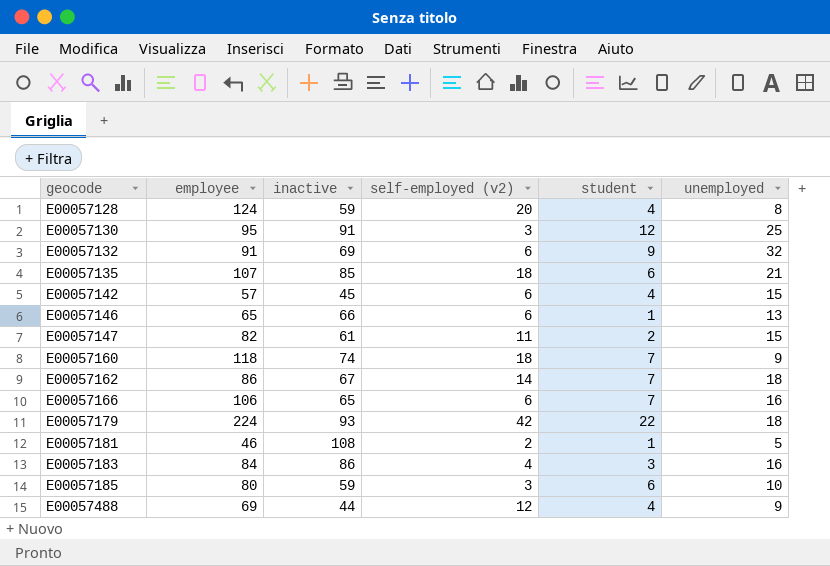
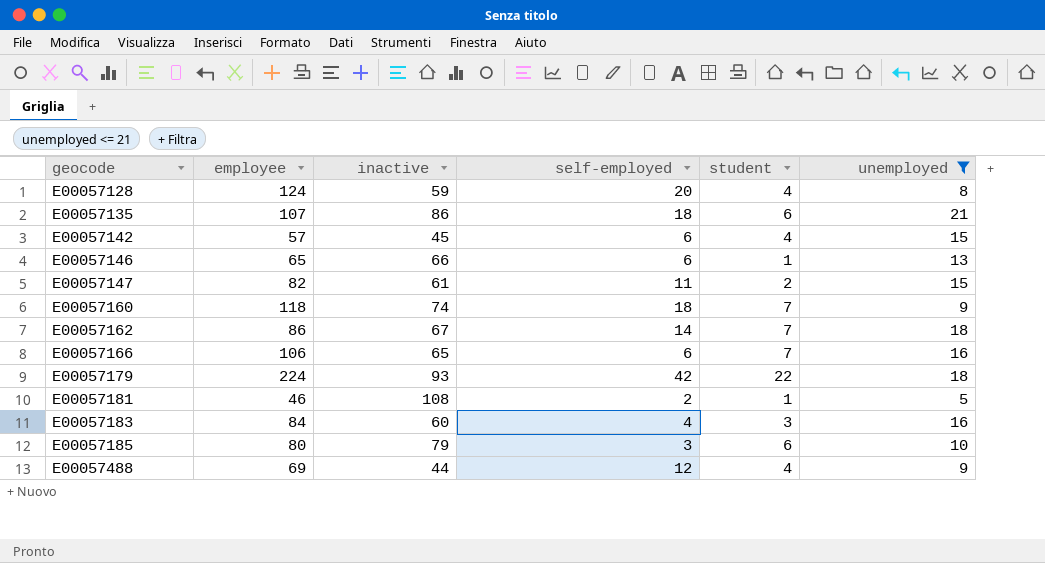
filter: none -> unemployed <= 21
column name: self-employed (v2) -> self-employed
E00057135 | inactive: 85 -> 86
E00057183 | inactive: 86 -> 60
E00057185 | inactive: 59 -> 79

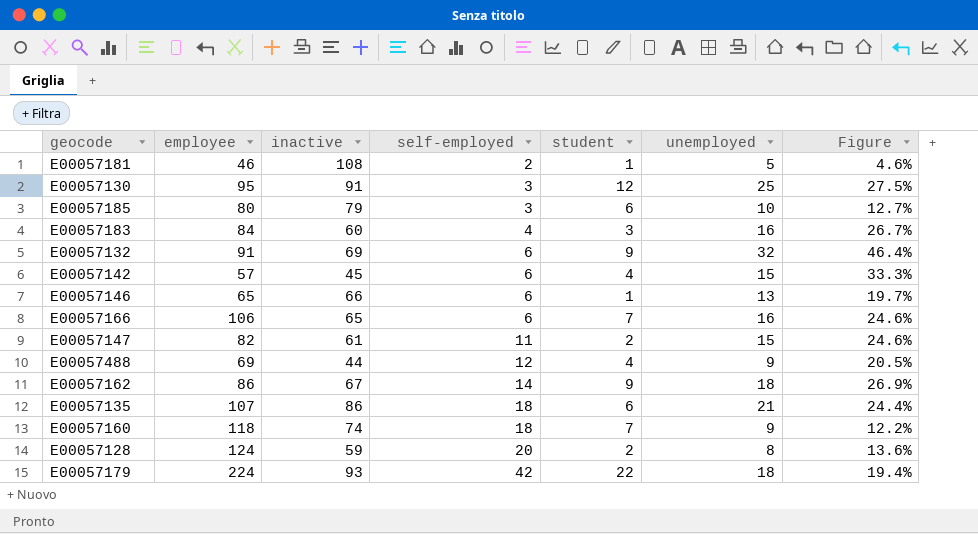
filter: unemployed <= 21 -> none
row order: geocode ascending -> self-employed ascending
column Figure | formula: none -> [unemployed] / [inactive]
E00057162 | student: 7 -> 9
E00057128 | student: 4 -> 2

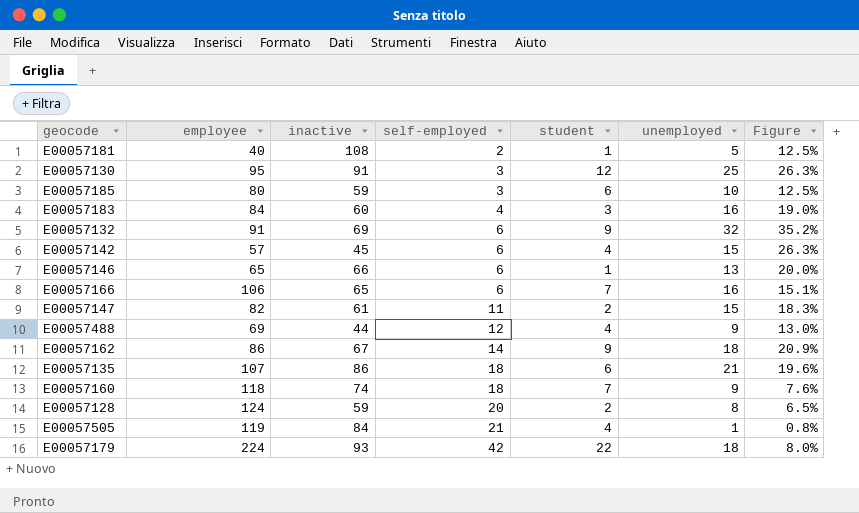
column Figure | formula: [unemployed] / [inactive] -> [unemployed] / [employee]
E00057181 | employee: 46 -> 40
E00057185 | inactive: 79 -> 59
row E00057505: none -> 119 | 84 | 21 | 4 | 1 | 0.8%

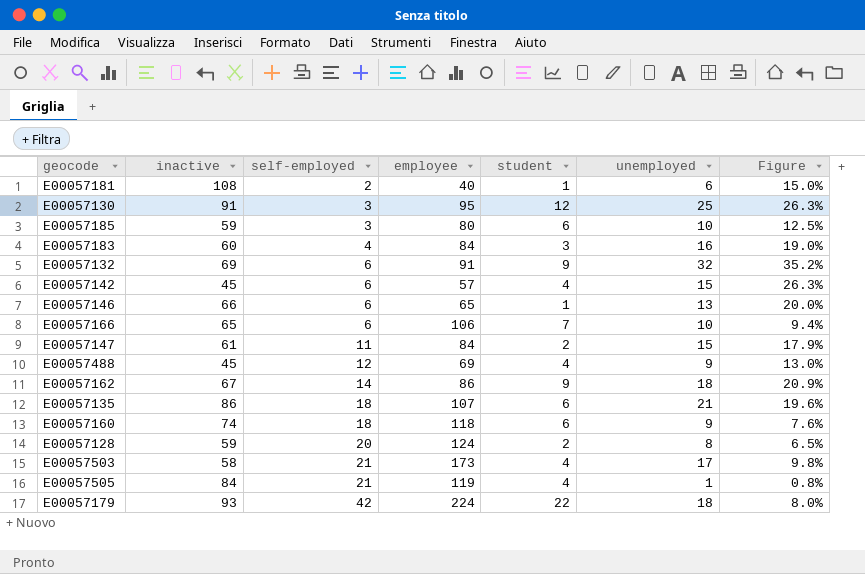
column employee | position: 2 -> 4
E00057181 | unemployed: 5 -> 6
E00057181 | Figure: 12.5% -> 15.0%
E00057166 | unemployed: 16 -> 10
E00057166 | Figure: 15.1% -> 9.4%
E00057147 | employee: 82 -> 84
E00057147 | Figure: 18.3% -> 17.9%
E00057488 | inactive: 44 -> 45
E00057160 | student: 7 -> 6
row E00057503: none -> 58 | 21 | 173 | 4 | 17 | 9.8%

